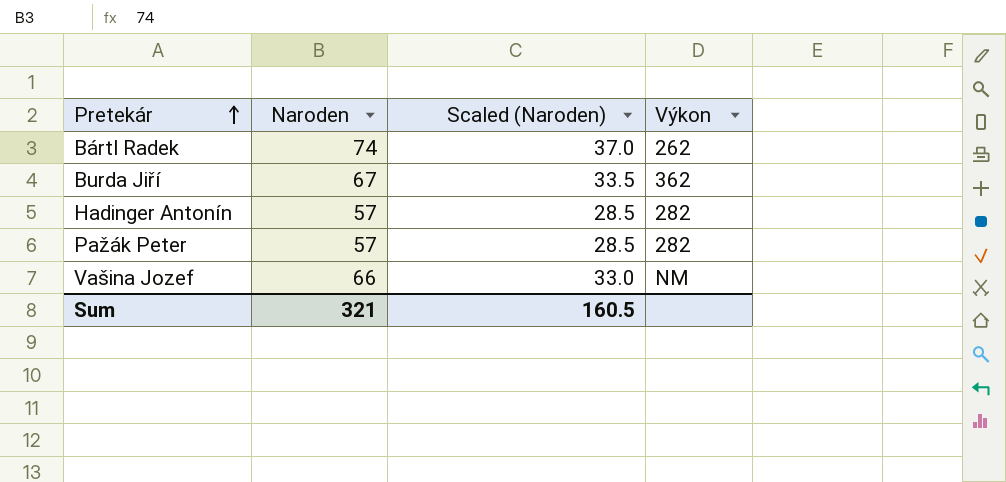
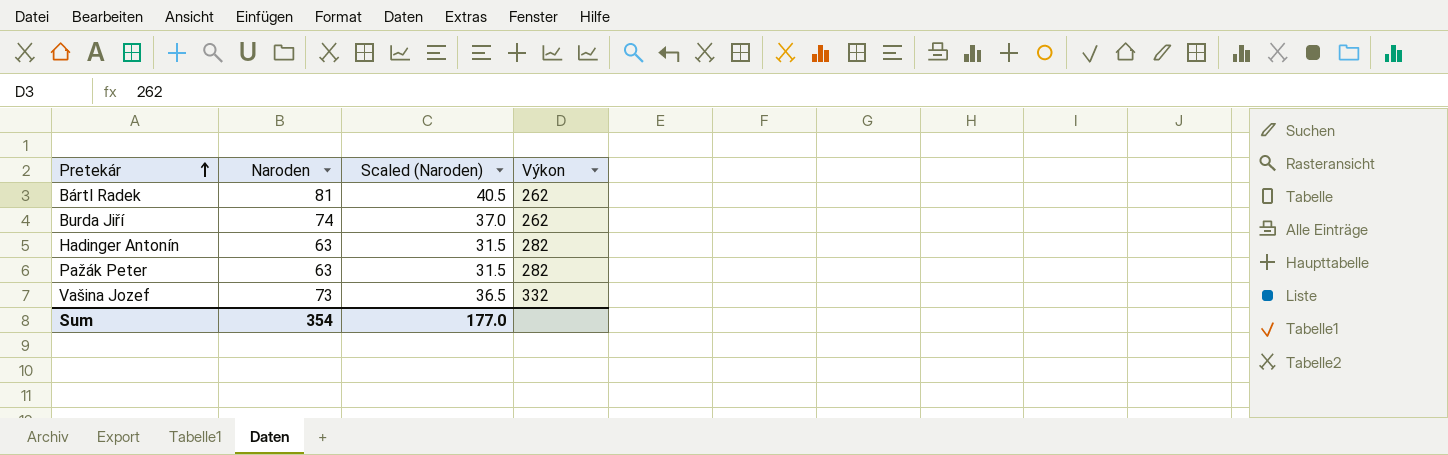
Bártl Radek | Naroden: 74 -> 81
Bártl Radek | Scaled (Naroden): 37.0 -> 40.5
Burda Jiří | Naroden: 67 -> 74
Burda Jiří | Scaled (Naroden): 33.5 -> 37.0
Burda Jiří | Výkon: 362 -> 262
Hadinger Antonín | Naroden: 57 -> 63
Hadinger Antonín | Scaled (Naroden): 28.5 -> 31.5
Pažák Peter | Naroden: 57 -> 63
Pažák Peter | Scaled (Naroden): 28.5 -> 31.5
Vašina Jozef | Naroden: 66 -> 73
Vašina Jozef | Scaled (Naroden): 33.0 -> 36.5
Vašina Jozef | Výkon: NM -> 332
Sum | Naroden: 321 -> 354
Sum | Scaled (Naroden): 160.5 -> 177.0

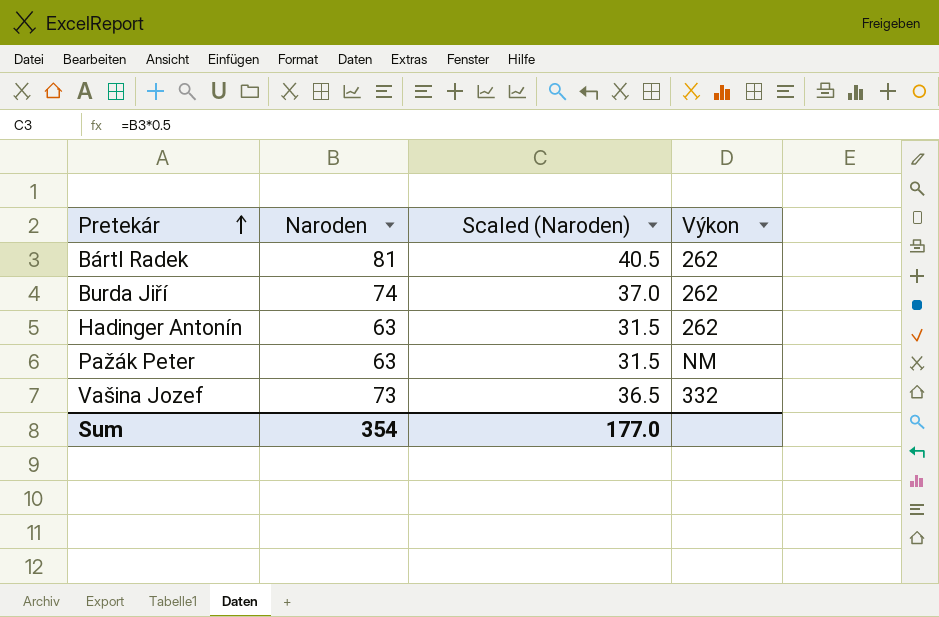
Hadinger Antonín | Výkon: 282 -> 262
Pažák Peter | Výkon: 282 -> NM

